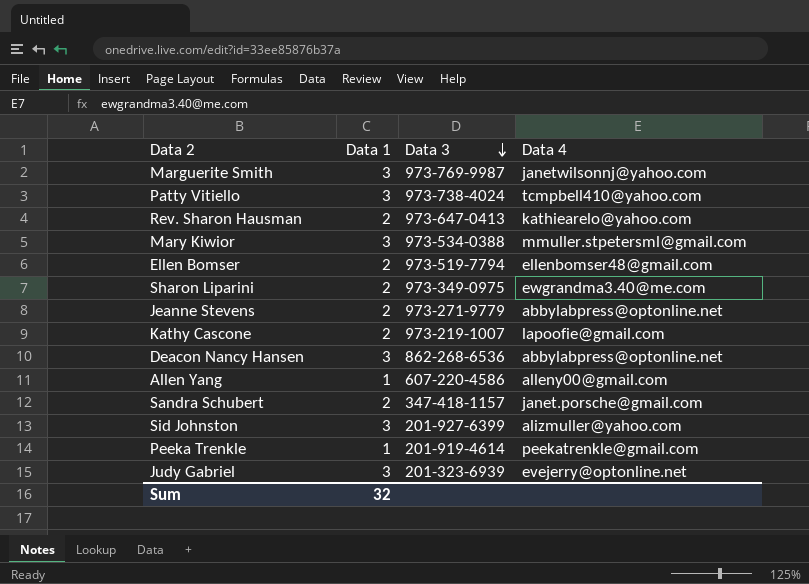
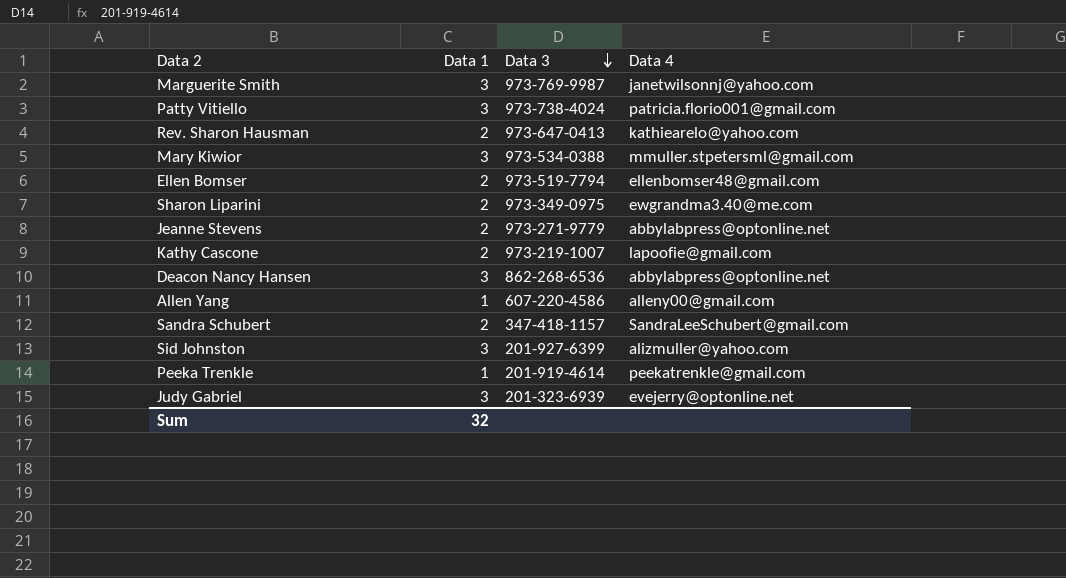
Patty Vitiello | Data 4: tcmpbell410@yahoo.com -> patricia.florio001@gmail.com
Sandra Schubert | Data 4: janet.porsche@gmail.com -> SandraLeeSchubert@gmail.com

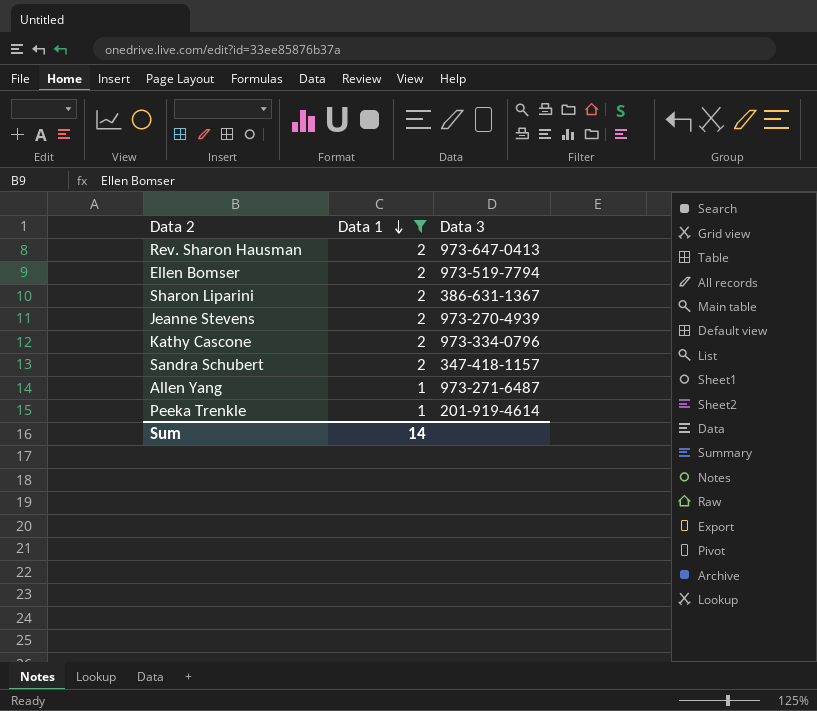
filter: none -> Data 1 != 3
row order: Data 3 descending -> Data 1 descending
column Data 4 | position: 4 -> none
Sharon Liparini | Data 3: 973-349-0975 -> 386-631-1367
Jeanne Stevens | Data 3: 973-271-9779 -> 973-270-4939
Kathy Cascone | Data 3: 973-219-1007 -> 973-334-0796
Allen Yang | Data 3: 607-220-4586 -> 973-271-6487
Sum | Data 1: 32 -> 14

